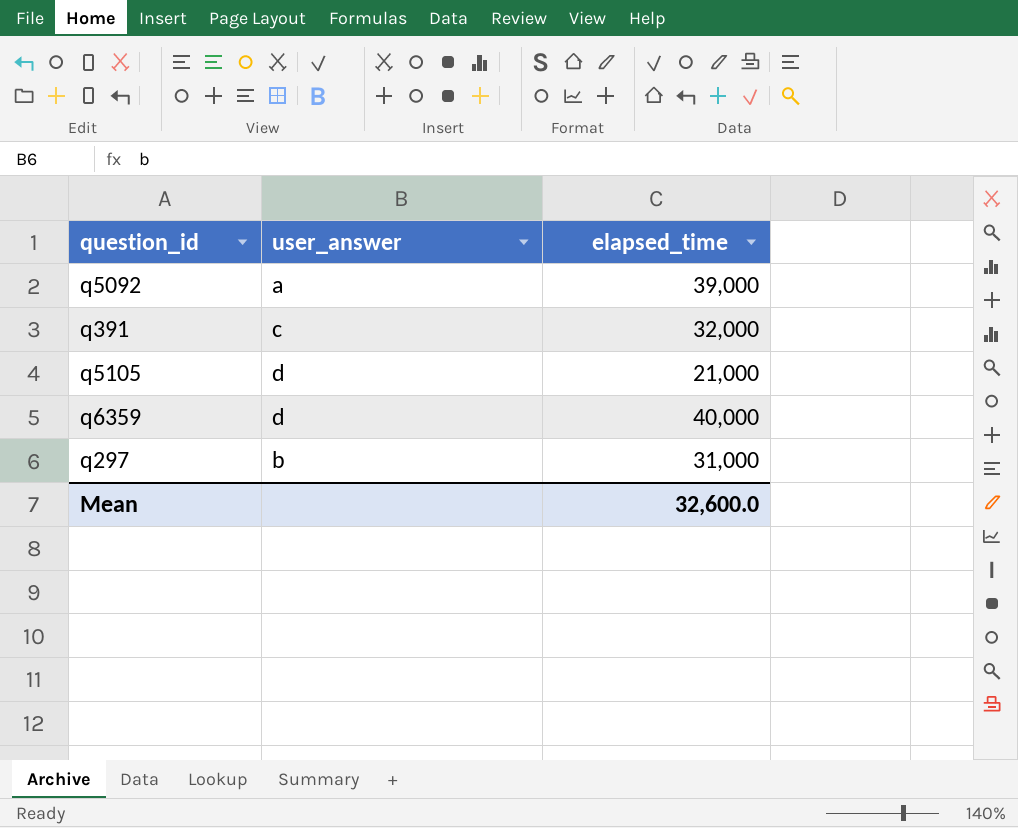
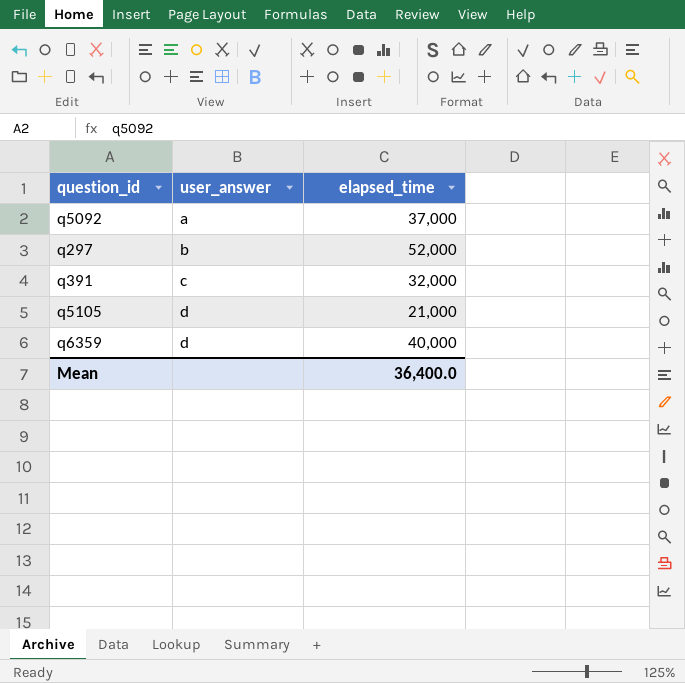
row order: none -> user_answer ascending
q5092 | elapsed_time: 39,000 -> 37,000
q297 | elapsed_time: 31,000 -> 52,000
Mean | elapsed_time: 32,600.0 -> 36,400.0

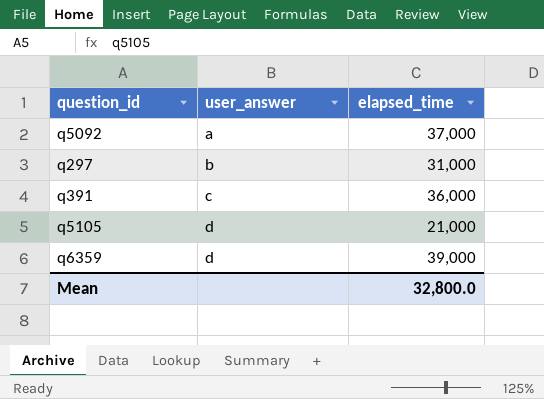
q297 | elapsed_time: 52,000 -> 31,000
q391 | elapsed_time: 32,000 -> 36,000
q6359 | elapsed_time: 40,000 -> 39,000
Mean | elapsed_time: 36,400.0 -> 32,800.0

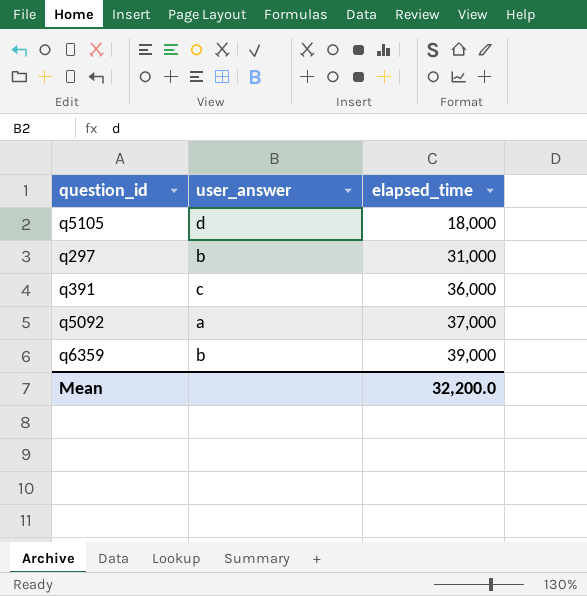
row order: user_answer ascending -> elapsed_time ascending
q5105 | elapsed_time: 21,000 -> 18,000
q6359 | user_answer: d -> b
Mean | elapsed_time: 32,800.0 -> 32,200.0

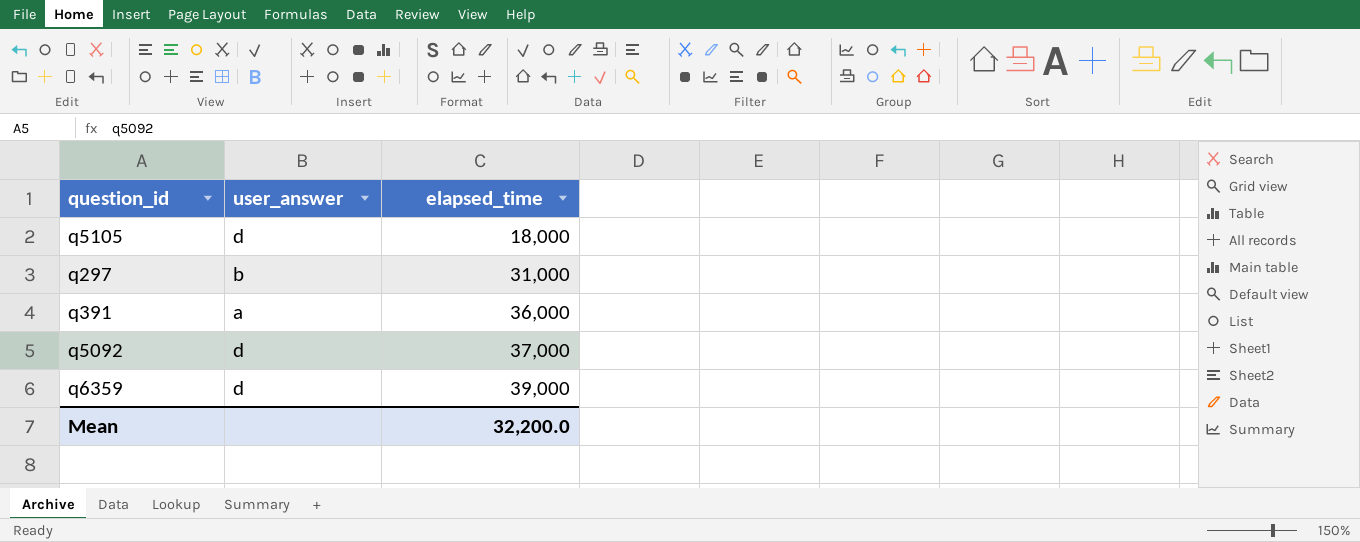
q391 | user_answer: c -> a
q5092 | user_answer: a -> d
q6359 | user_answer: b -> d

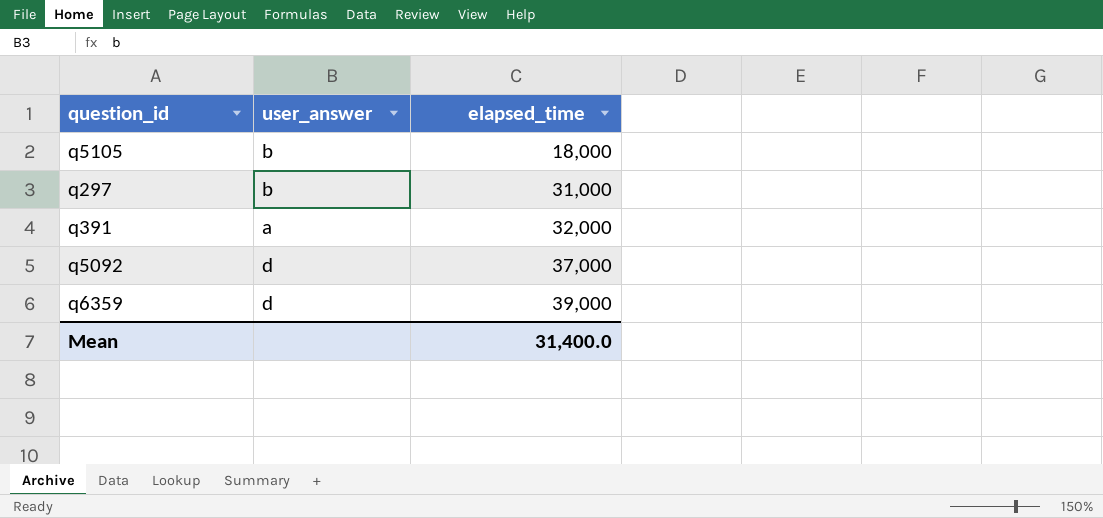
q5105 | user_answer: d -> b
q391 | elapsed_time: 36,000 -> 32,000
Mean | elapsed_time: 32,200.0 -> 31,400.0

